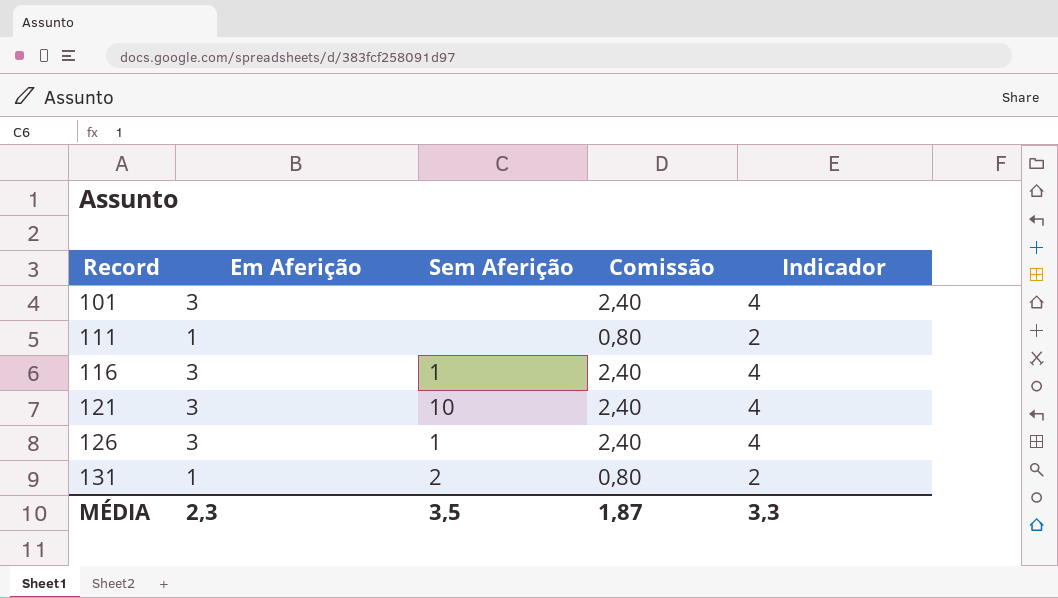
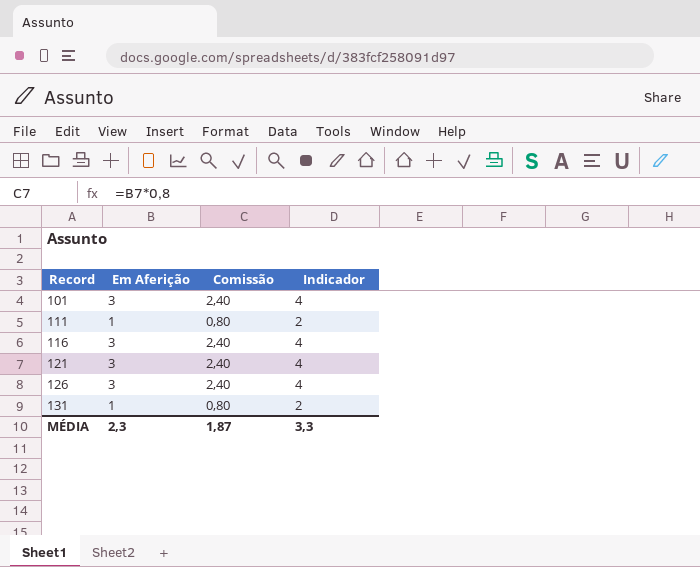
column Sem Aferição | position: 3 -> none

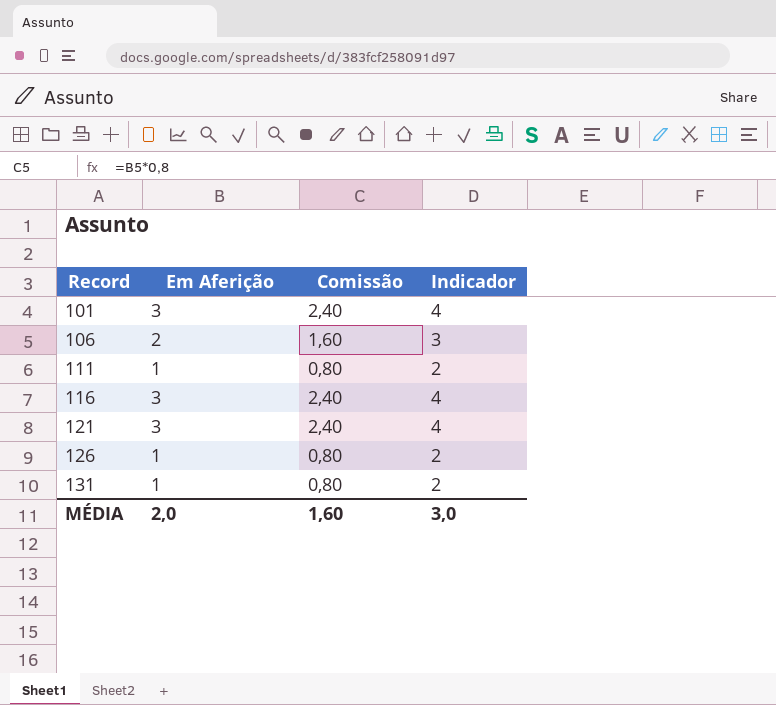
row 106: none -> 2 | 1,60 | 3
126 | Em Aferição: 3 -> 1
126 | Comissão: 2,40 -> 0,80
126 | Indicador: 4 -> 2
MÉDIA | Em Aferição: 2,3 -> 2,0
MÉDIA | Comissão: 1,87 -> 1,60
MÉDIA | Indicador: 3,3 -> 3,0

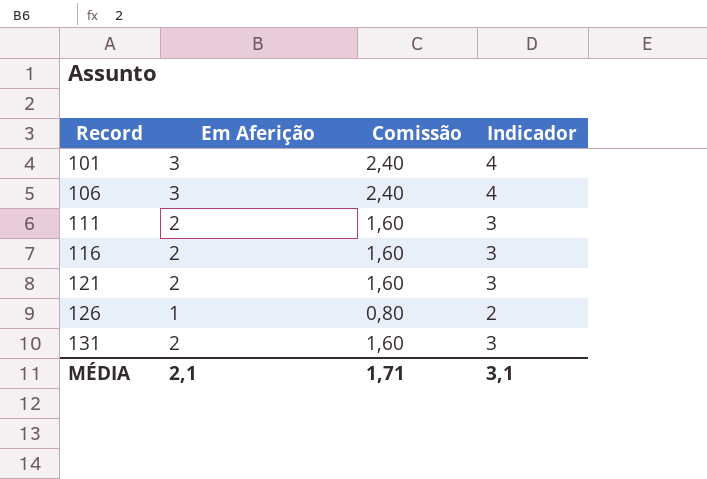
106 | Em Aferição: 2 -> 3
106 | Comissão: 1,60 -> 2,40
106 | Indicador: 3 -> 4
111 | Em Aferição: 1 -> 2
111 | Comissão: 0,80 -> 1,60
111 | Indicador: 2 -> 3
116 | Em Aferição: 3 -> 2
116 | Comissão: 2,40 -> 1,60
116 | Indicador: 4 -> 3
121 | Em Aferição: 3 -> 2
121 | Comissão: 2,40 -> 1,60
121 | Indicador: 4 -> 3
131 | Em Aferição: 1 -> 2
131 | Comissão: 0,80 -> 1,60
131 | Indicador: 2 -> 3
MÉDIA | Em Aferição: 2,0 -> 2,1
MÉDIA | Comissão: 1,60 -> 1,71
MÉDIA | Indicador: 3,0 -> 3,1

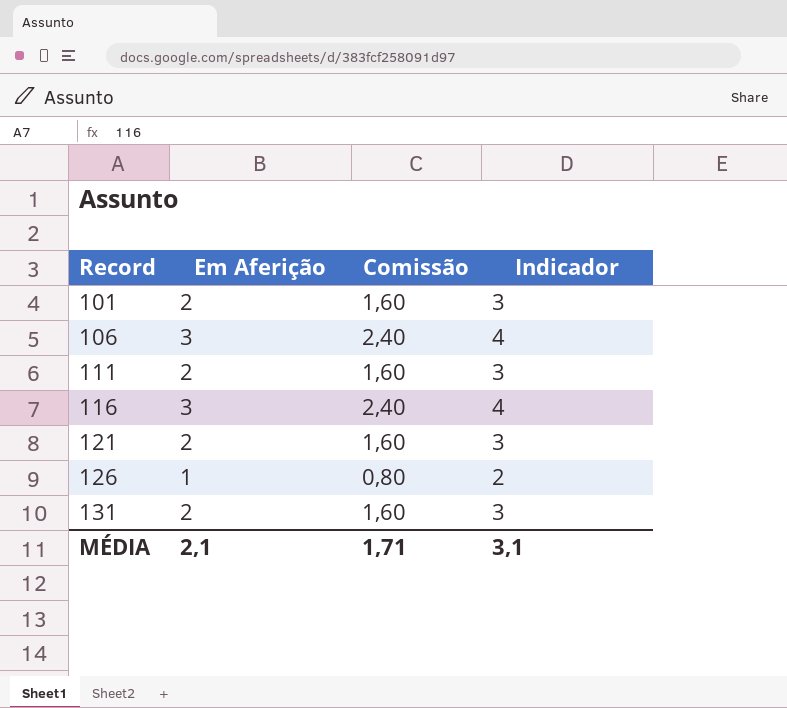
101 | Em Aferição: 3 -> 2
101 | Comissão: 2,40 -> 1,60
101 | Indicador: 4 -> 3
116 | Em Aferição: 2 -> 3
116 | Comissão: 1,60 -> 2,40
116 | Indicador: 3 -> 4

